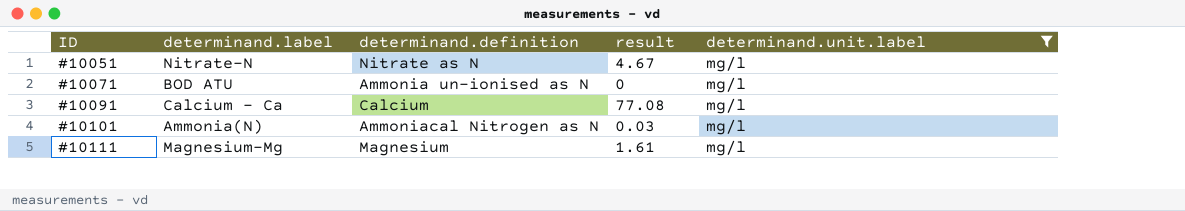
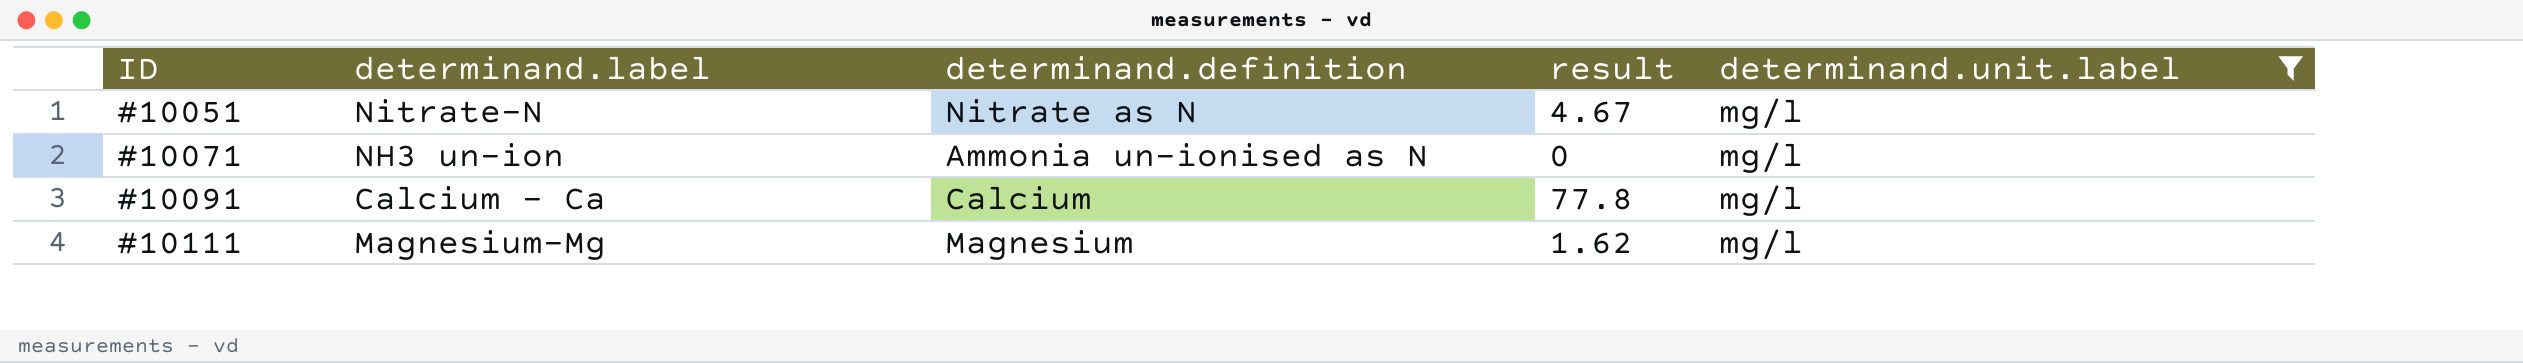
row #10101: Ammonia(N) | Ammoniacal Nitrogen as N | 0.03 | mg/l -> none
#10071 | determinand.label: BOD ATU -> NH3 un-ion
#10091 | result: 77.08 -> 77.8
#10111 | result: 1.61 -> 1.62

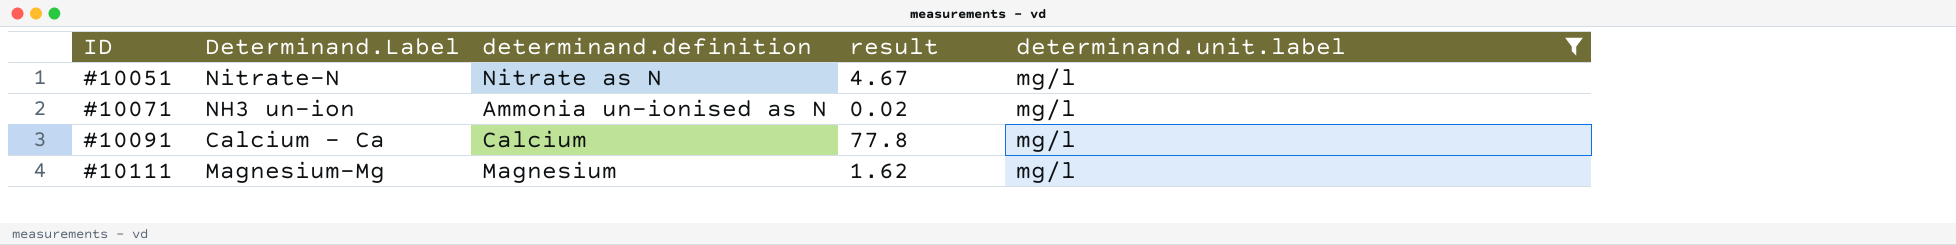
column name: determinand.label -> Determinand.Label
#10071 | result: 0 -> 0.02

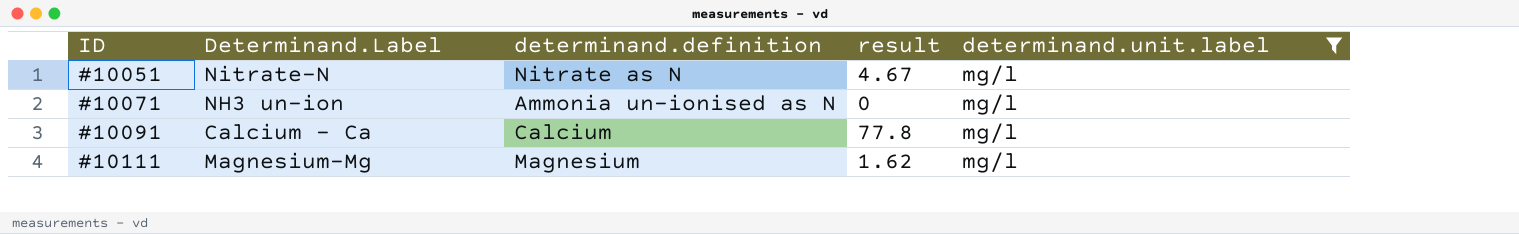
#10071 | result: 0.02 -> 0

